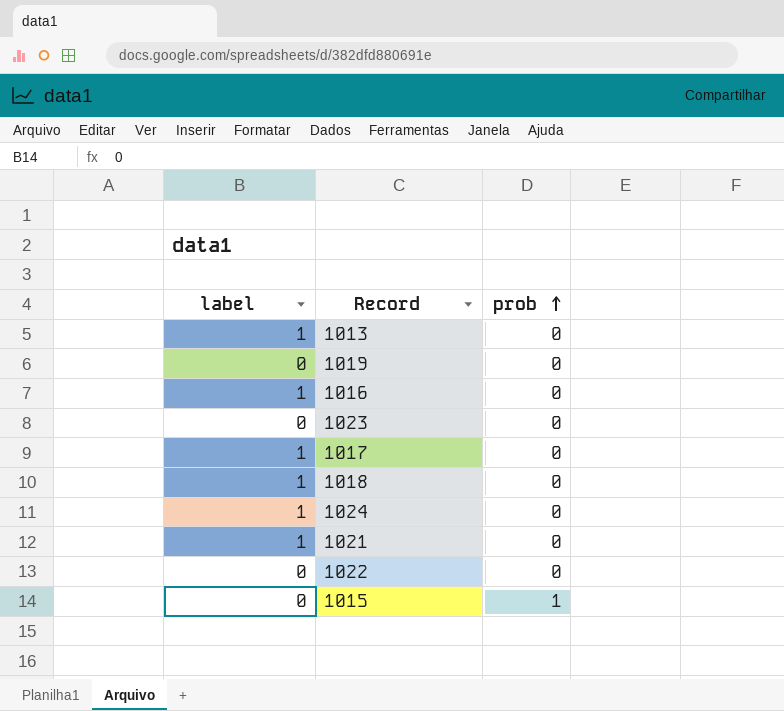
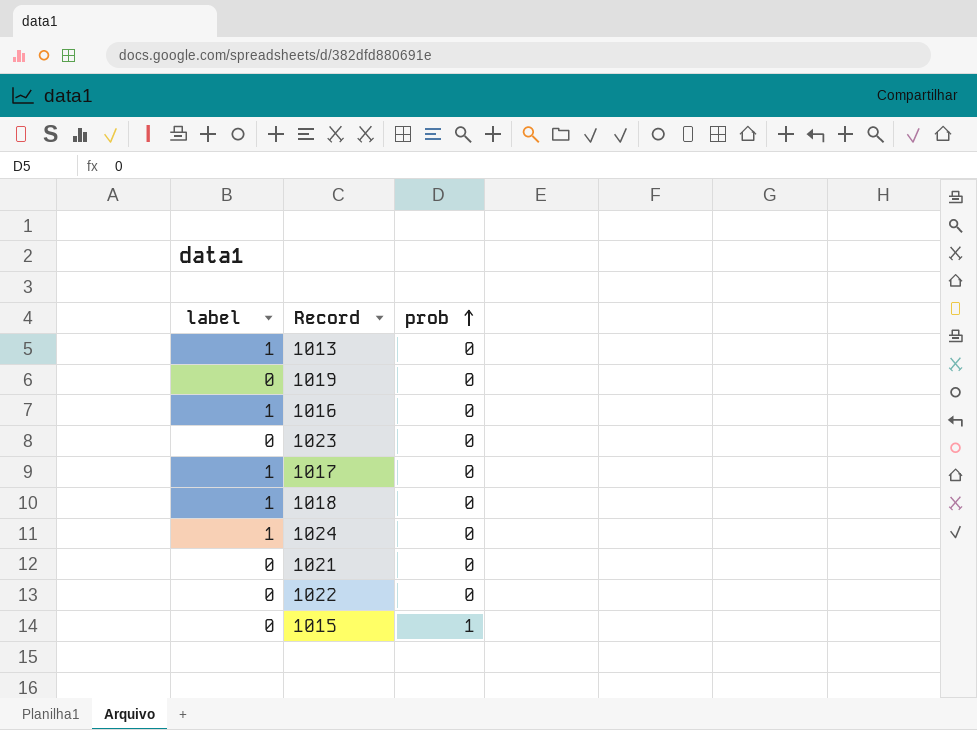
1021 | label: 1 -> 0

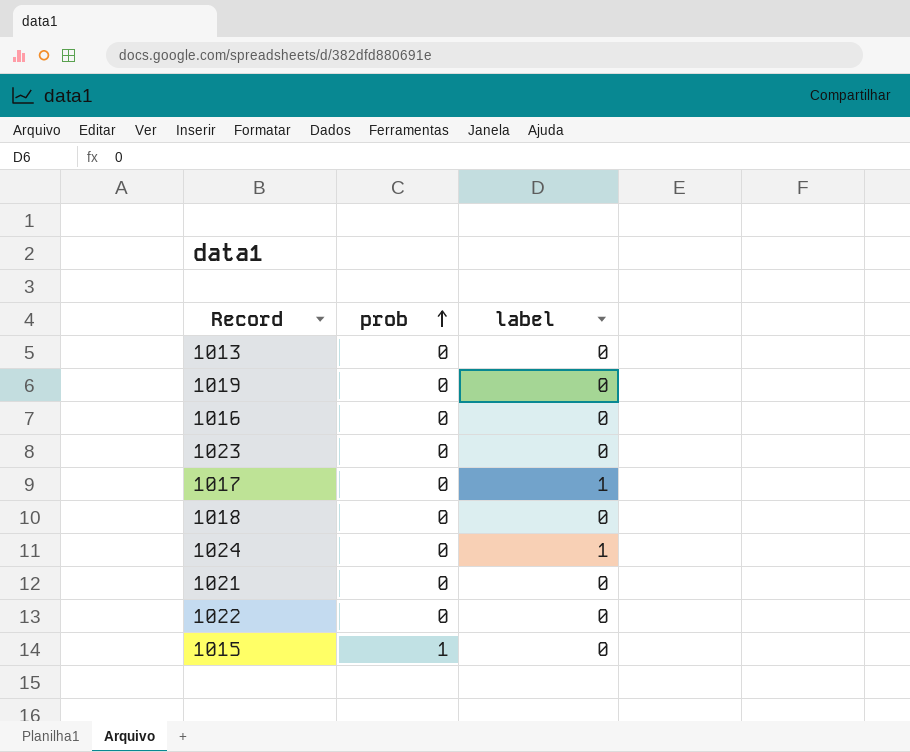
column label | position: 1 -> 3
1013 | label: 1 -> 0
1016 | label: 1 -> 0
1018 | label: 1 -> 0

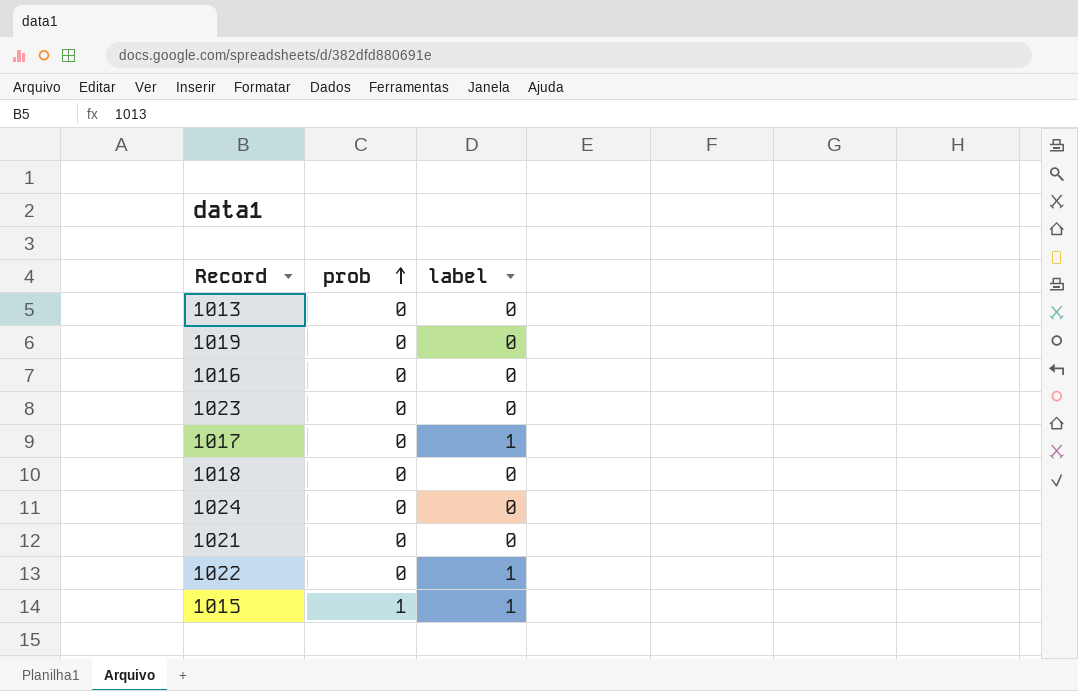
1024 | label: 1 -> 0
1022 | label: 0 -> 1
1015 | label: 0 -> 1

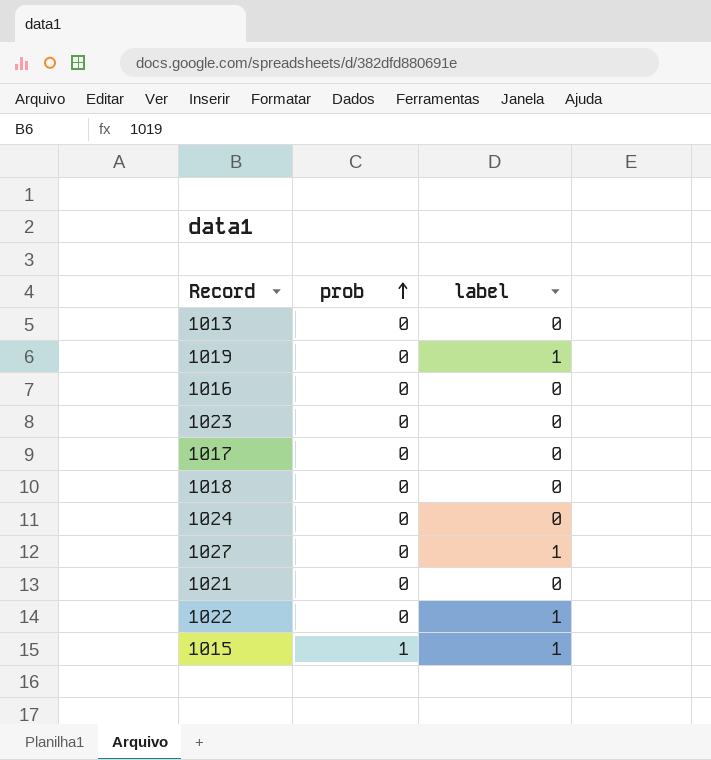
1019 | label: 0 -> 1
1017 | label: 1 -> 0
row 1027: none -> 0 | 1

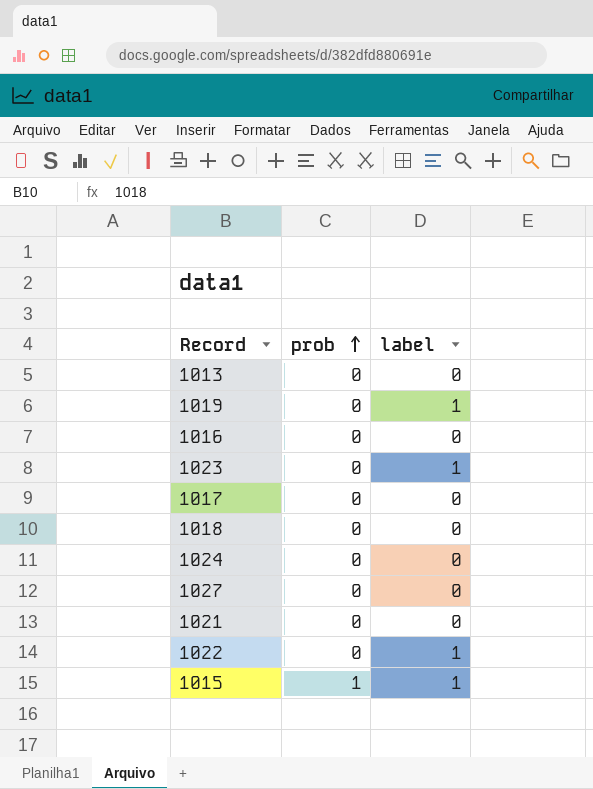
1023 | label: 0 -> 1
1027 | label: 1 -> 0

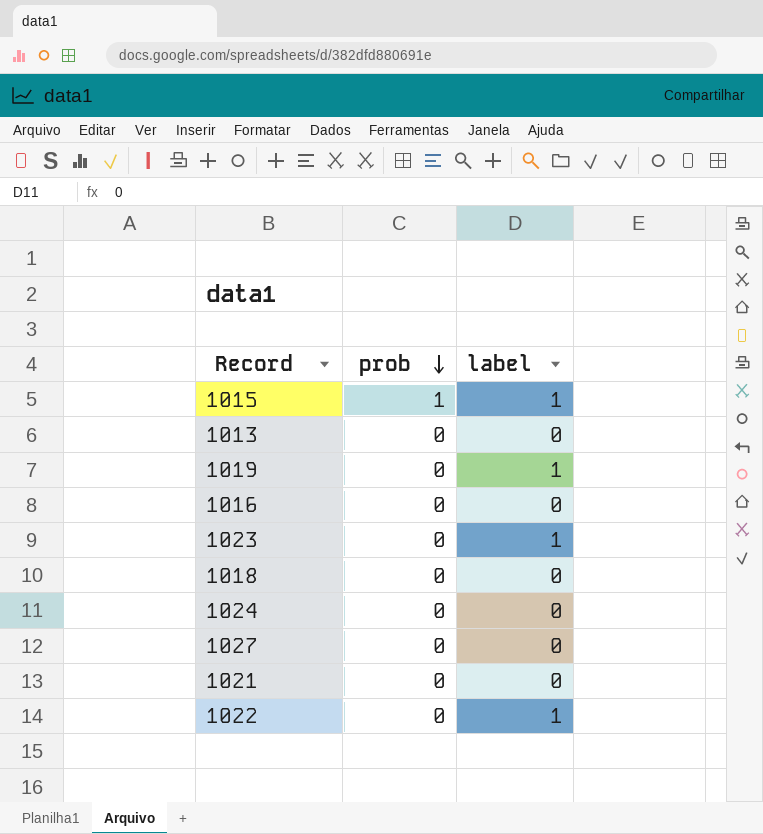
row order: prob ascending -> prob descending
row 1017: 0 | 0 -> none

